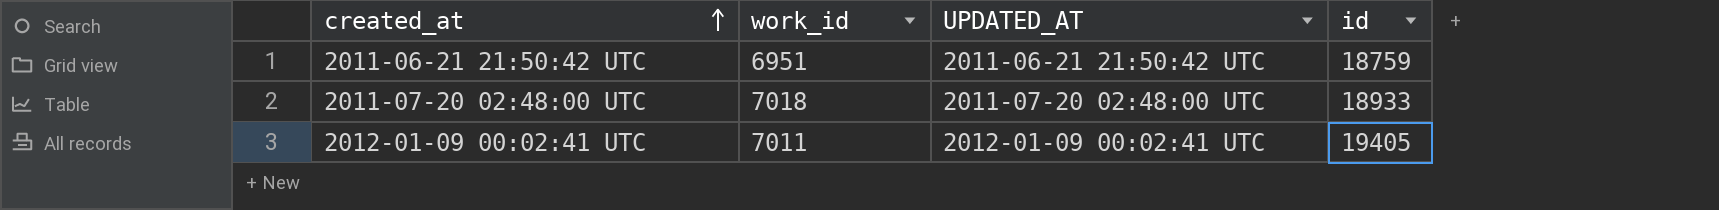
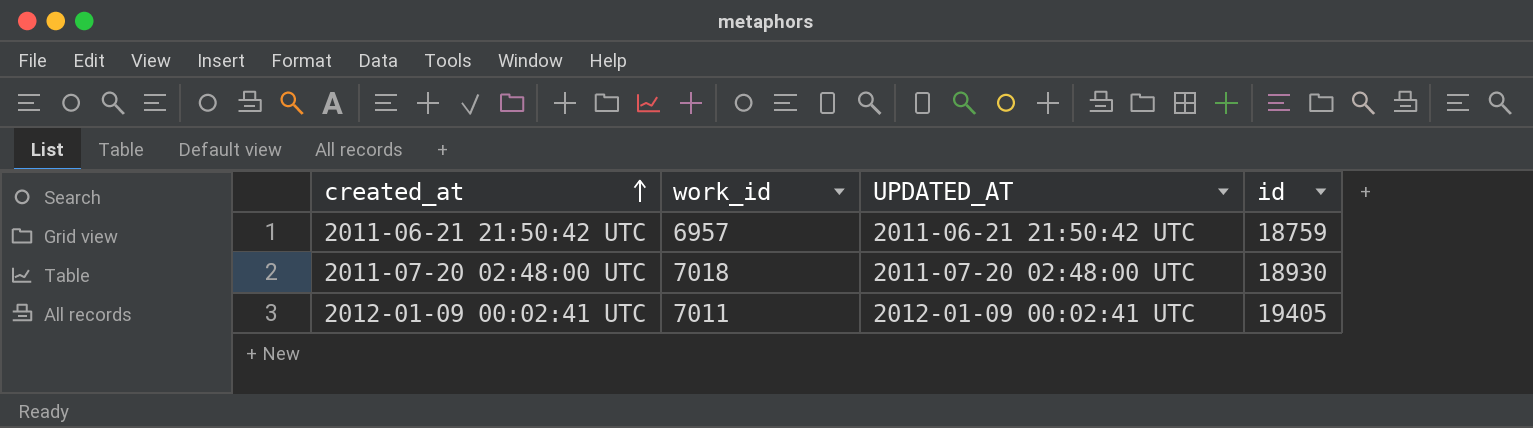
2011-06-21 21:50:42 UTC | work_id: 6951 -> 6957
2011-07-20 02:48:00 UTC | id: 18933 -> 18930

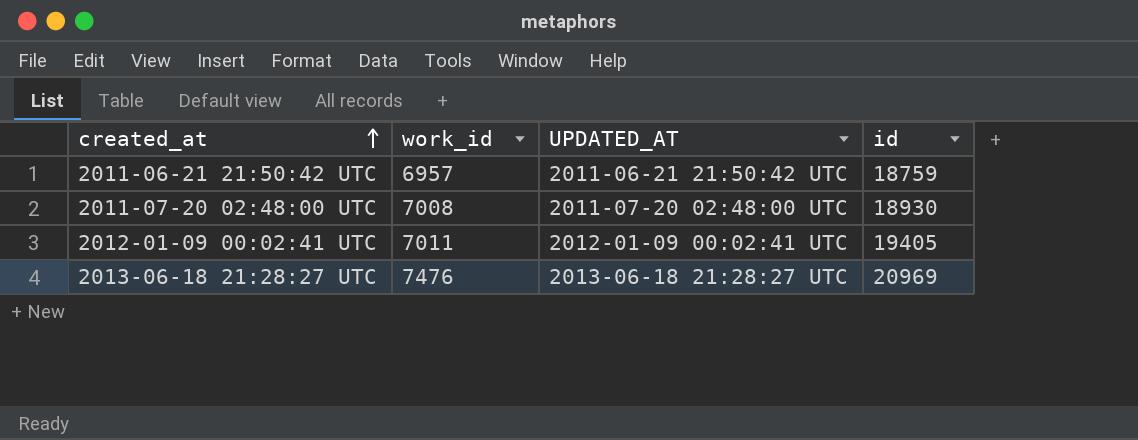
2011-07-20 02:48:00 UTC | work_id: 7018 -> 7008
row 2013-06-18 21:28:27 UTC: none -> 7476 | 2013-06-18 21:28:27 UTC | 20969

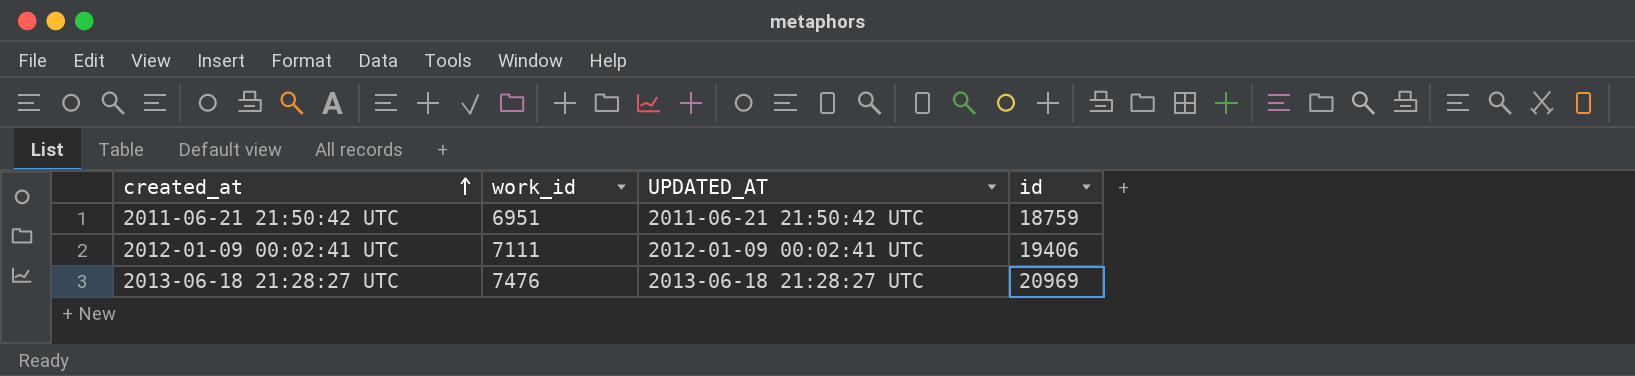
row 2011-07-20 02:48:00 UTC: 7008 | 2011-07-20 02:48:00 UTC | 18930 -> none
2011-06-21 21:50:42 UTC | work_id: 6957 -> 6951
2012-01-09 00:02:41 UTC | work_id: 7011 -> 7111
2012-01-09 00:02:41 UTC | id: 19405 -> 19406

